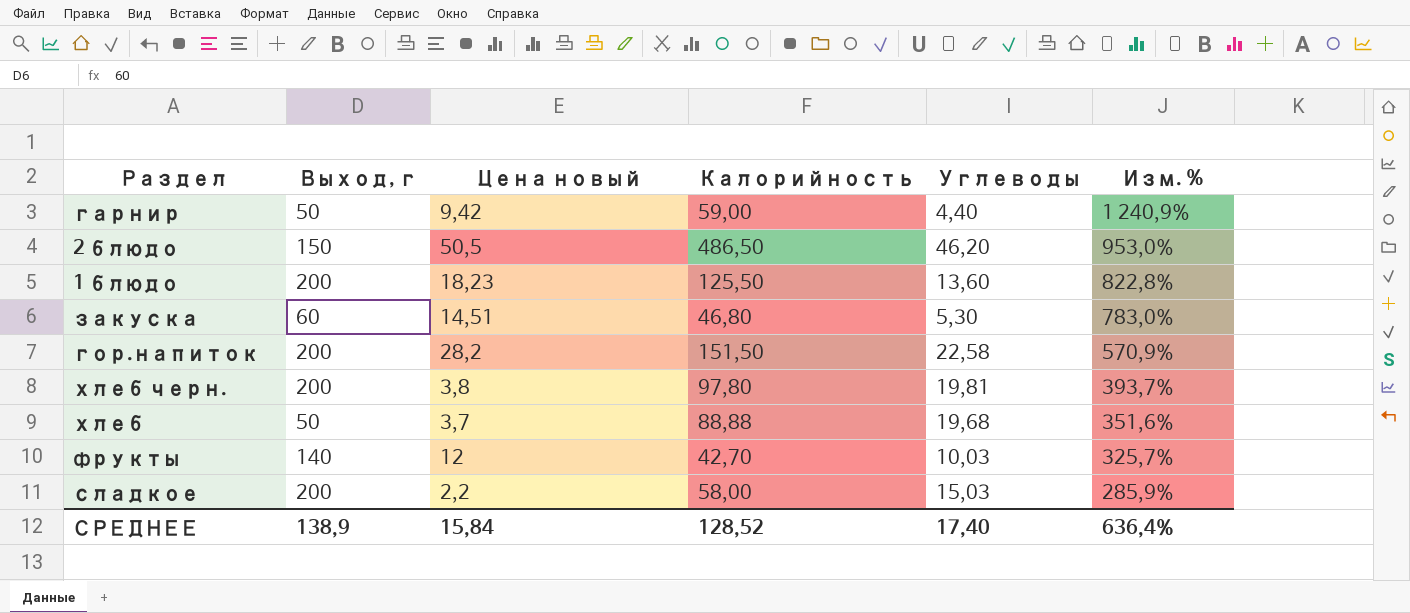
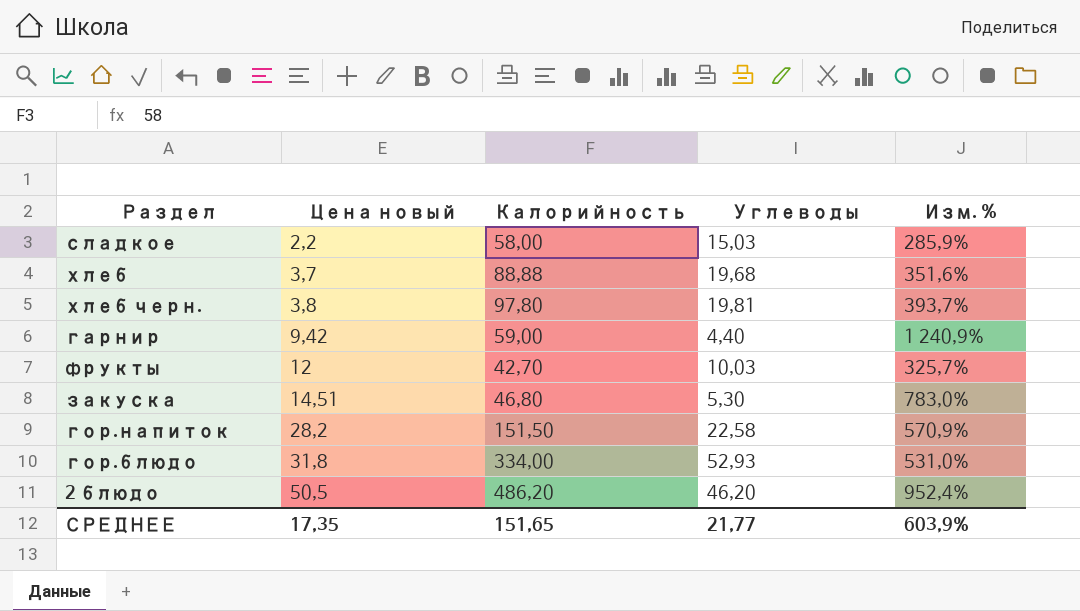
row order: Изм. % descending -> Цена новый ascending
column Выход, г | position: 2 -> none
row 1 блюдо: 200 | 18,23 | 125,50 | 13,60 | 822,8% -> none
row гор.блюдо: none -> 31,8 | 334,00 | 52,93 | 531,0%
2 блюдо | Калорийность: 486,50 -> 486,20
2 блюдо | Изм. %: 953,0% -> 952,4%
СРЕДНЕЕ | Цена новый: 15,84 -> 17,35
СРЕДНЕЕ | Калорийность: 128,52 -> 151,65
СРЕДНЕЕ | Углеводы: 17,40 -> 21,77
СРЕДНЕЕ | Изм. %: 636,4% -> 603,9%

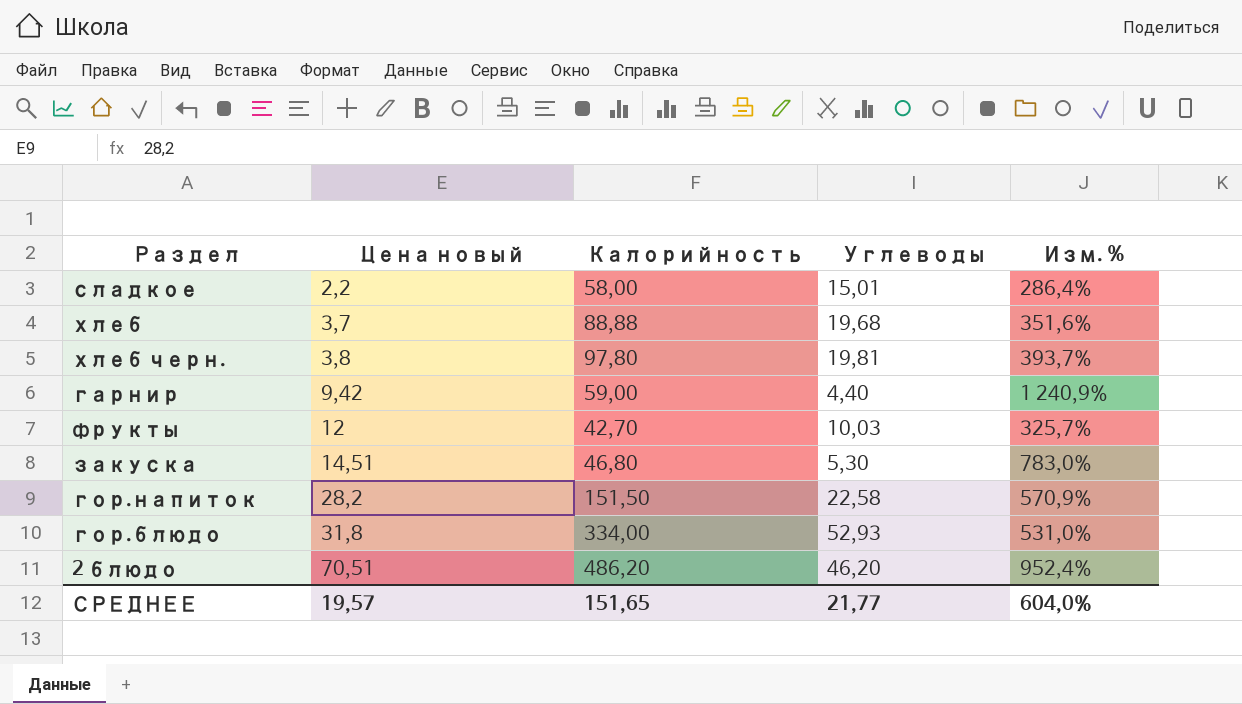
сладкое | Углеводы: 15,03 -> 15,01
сладкое | Изм. %: 285,9% -> 286,4%
2 блюдо | Цена новый: 50,5 -> 70,51
СРЕДНЕЕ | Цена новый: 17,35 -> 19,57
СРЕДНЕЕ | Изм. %: 603,9% -> 604,0%

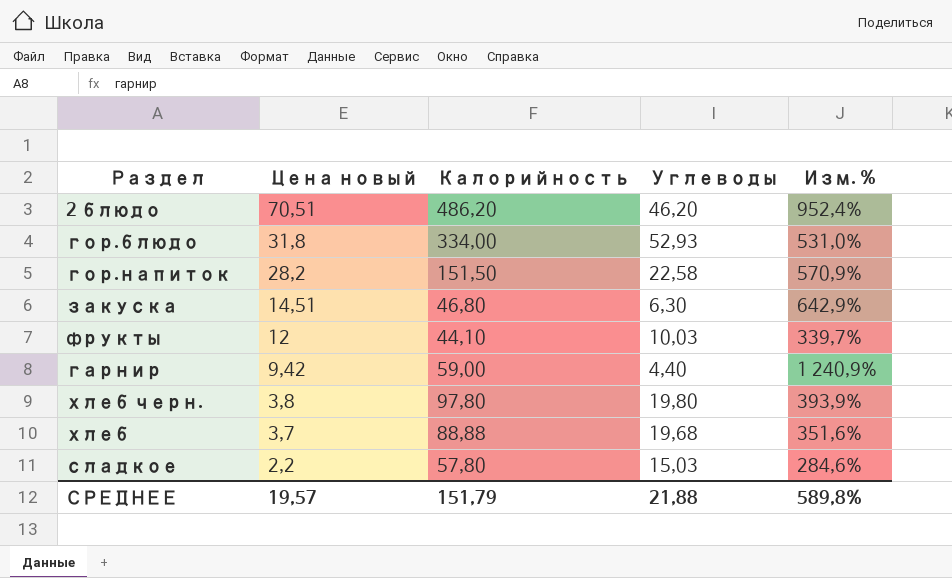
row order: Цена новый ascending -> Цена новый descending
закуска | Углеводы: 5,30 -> 6,30
закуска | Изм. %: 783,0% -> 642,9%
фрукты | Калорийность: 42,70 -> 44,10
фрукты | Изм. %: 325,7% -> 339,7%
хлеб черн. | Углеводы: 19,81 -> 19,80
хлеб черн. | Изм. %: 393,7% -> 393,9%
сладкое | Калорийность: 58,00 -> 57,80
сладкое | Углеводы: 15,01 -> 15,03
сладкое | Изм. %: 286,4% -> 284,6%
СРЕДНЕЕ | Калорийность: 151,65 -> 151,79
СРЕДНЕЕ | Углеводы: 21,77 -> 21,88
СРЕДНЕЕ | Изм. %: 604,0% -> 589,8%

